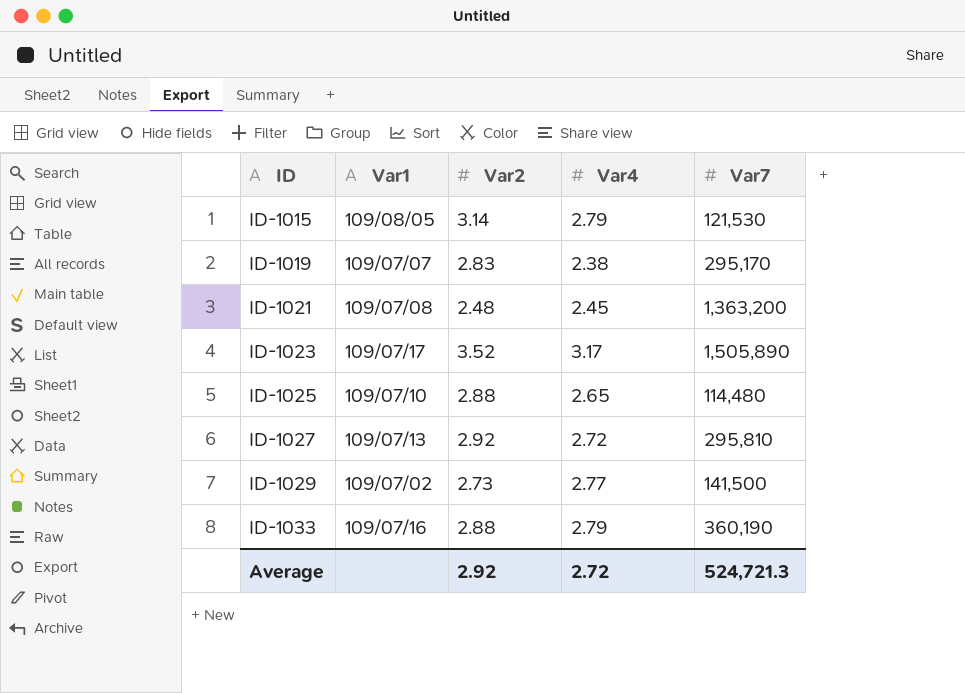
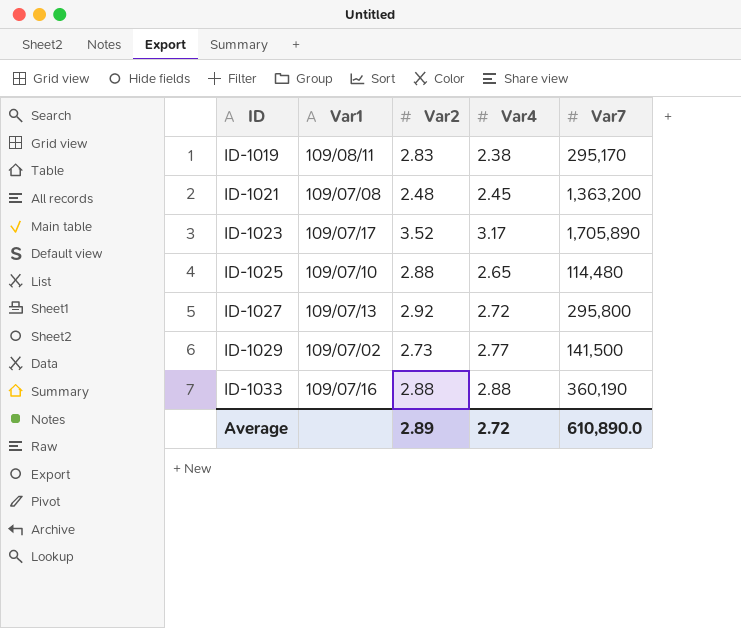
row ID-1015: 109/08/05 | 3.14 | 2.79 | 121,530 -> none
ID-1019 | Var1: 109/07/07 -> 109/08/11
ID-1023 | Var7: 1,505,890 -> 1,705,890
ID-1027 | Var7: 295,810 -> 295,800
ID-1033 | Var4: 2.79 -> 2.88
Average | Var2: 2.92 -> 2.89
Average | Var7: 524,721.3 -> 610,890.0

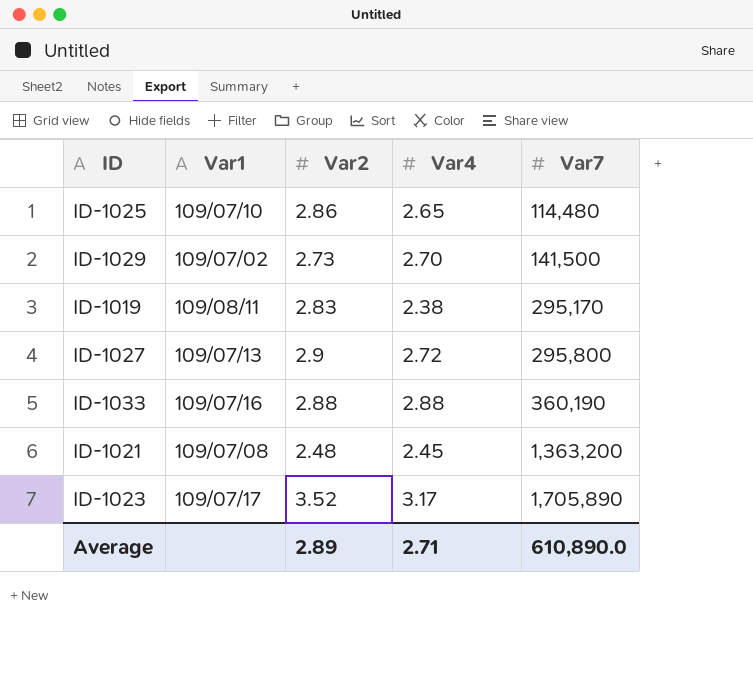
row order: ID ascending -> Var7 ascending
ID-1025 | Var2: 2.88 -> 2.86
ID-1029 | Var4: 2.77 -> 2.70
ID-1027 | Var2: 2.92 -> 2.9
Average | Var4: 2.72 -> 2.71

